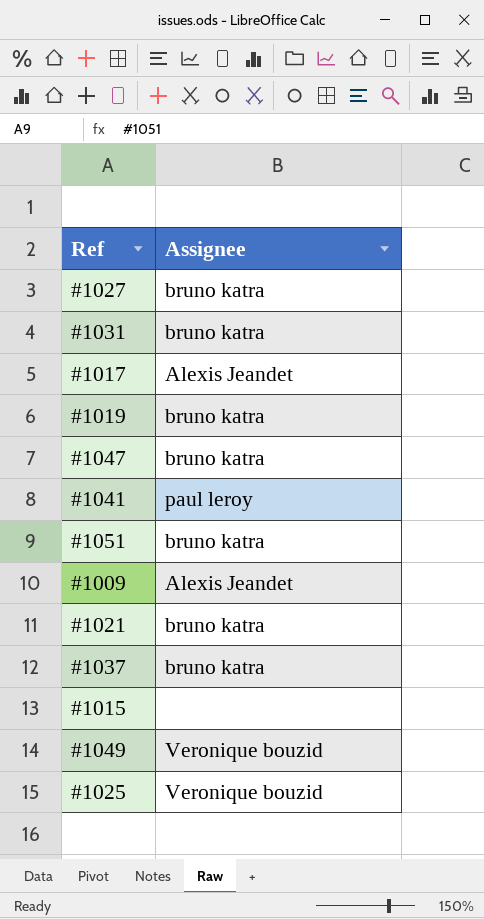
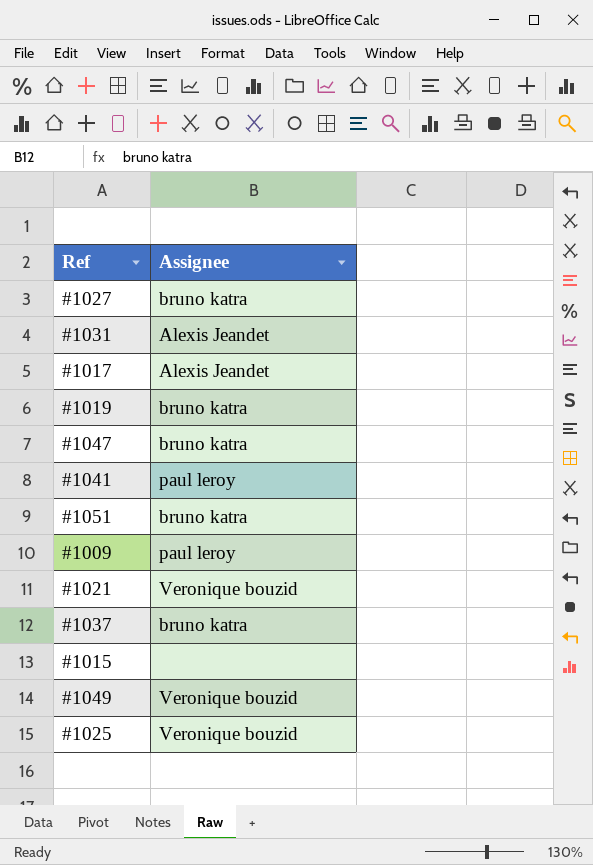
#1031 | Assignee: bruno katra -> Alexis Jeandet
#1009 | Assignee: Alexis Jeandet -> paul leroy
#1021 | Assignee: bruno katra -> Veronique bouzid

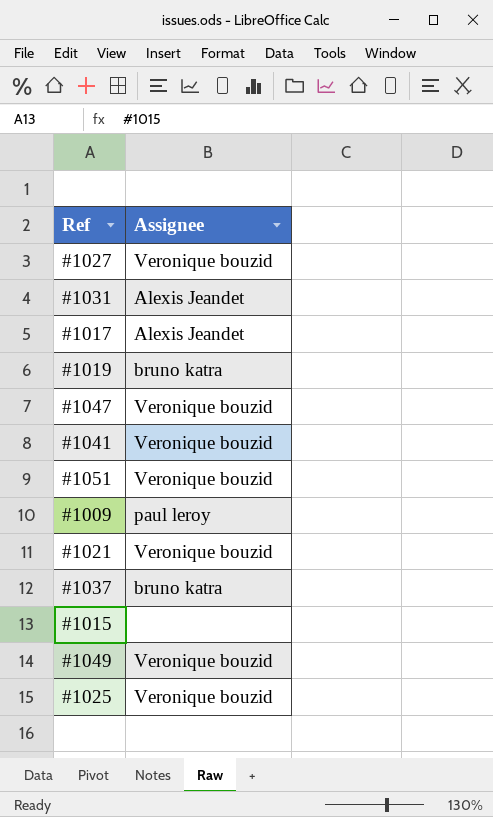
#1027 | Assignee: bruno katra -> Veronique bouzid
#1047 | Assignee: bruno katra -> Veronique bouzid
#1041 | Assignee: paul leroy -> Veronique bouzid
#1051 | Assignee: bruno katra -> Veronique bouzid

